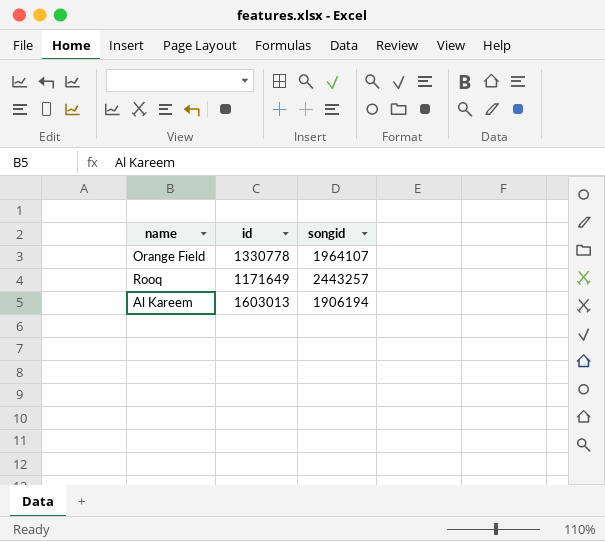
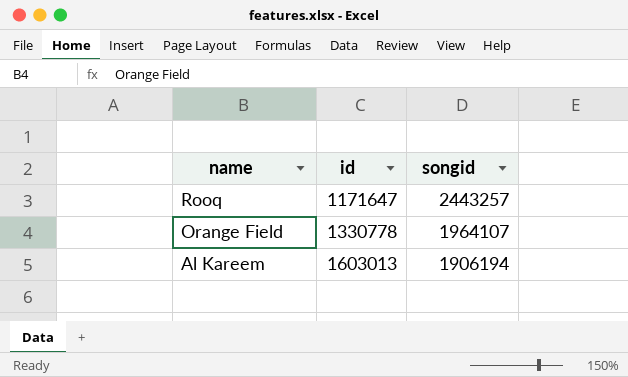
row order: none -> name descending
Rooq | id: 1171649 -> 1171647

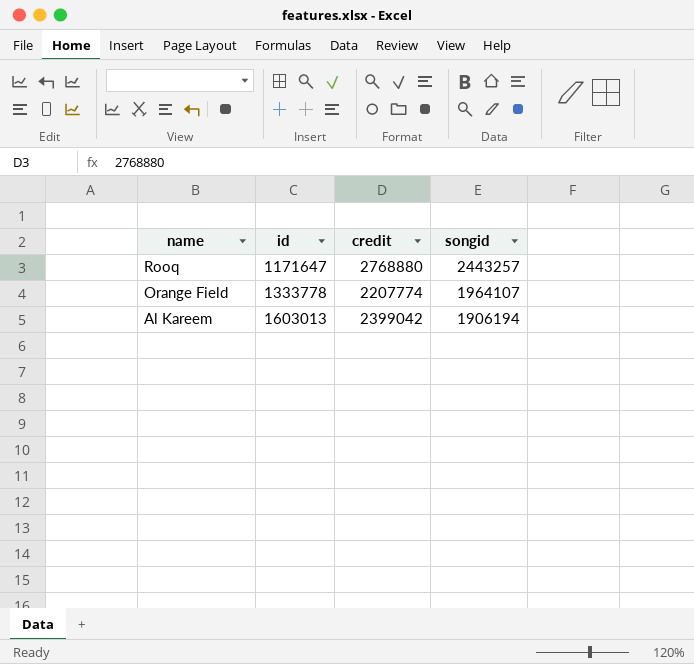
column credit | position: none -> 3
Orange Field | id: 1330778 -> 1333778

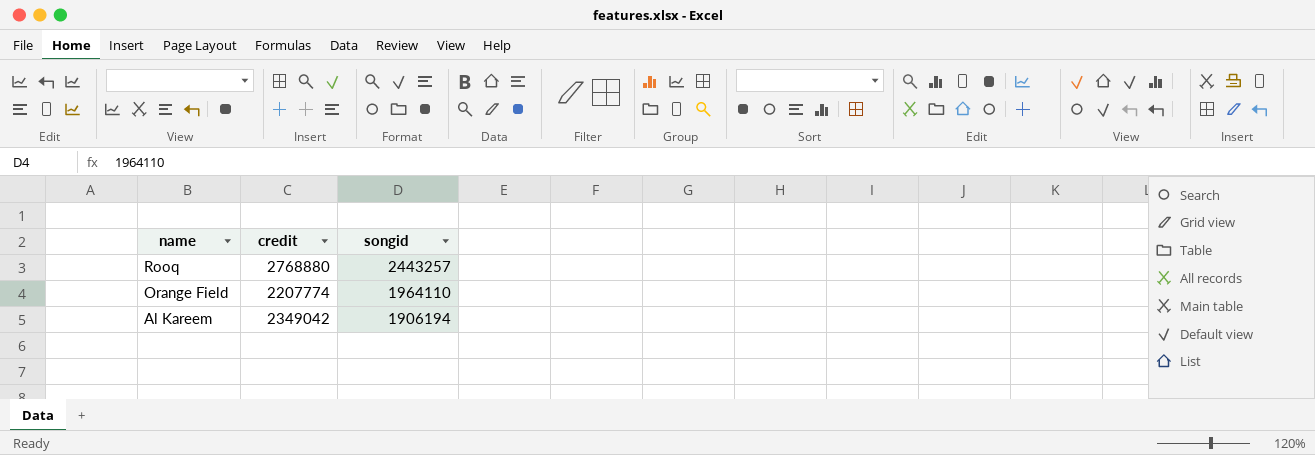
column id | position: 2 -> none
Orange Field | songid: 1964107 -> 1964110
Al Kareem | credit: 2399042 -> 2349042

